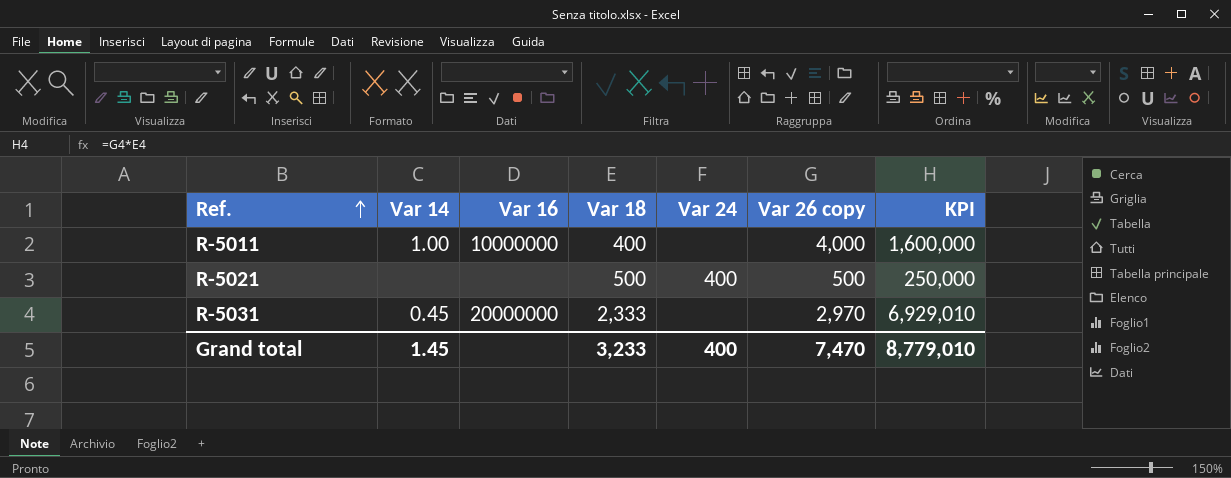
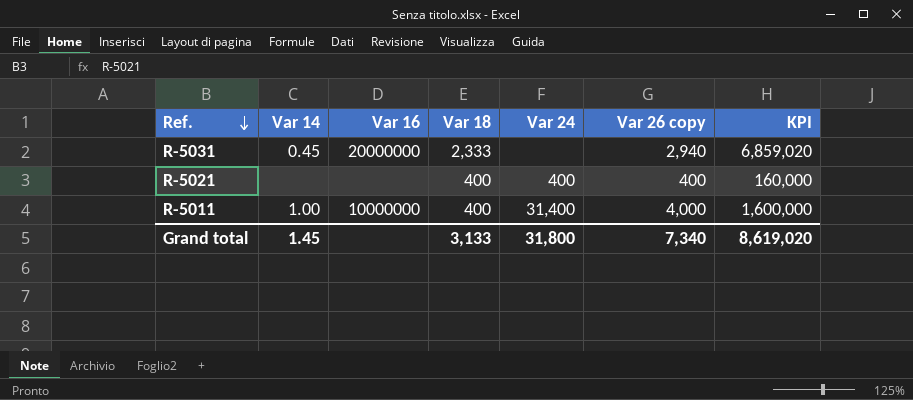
row order: Ref. ascending -> Ref. descending
R-5031 | Var 26 copy: 2,970 -> 2,940
R-5031 | KPI: 6,929,010 -> 6,859,020
R-5021 | Var 18: 500 -> 400
R-5021 | Var 26 copy: 500 -> 400
R-5021 | KPI: 250,000 -> 160,000
R-5011 | Var 24: none -> 31,400
Grand total | Var 18: 3,233 -> 3,133
Grand total | Var 24: 400 -> 31,800
Grand total | Var 26 copy: 7,470 -> 7,340
Grand total | KPI: 8,779,010 -> 8,619,020

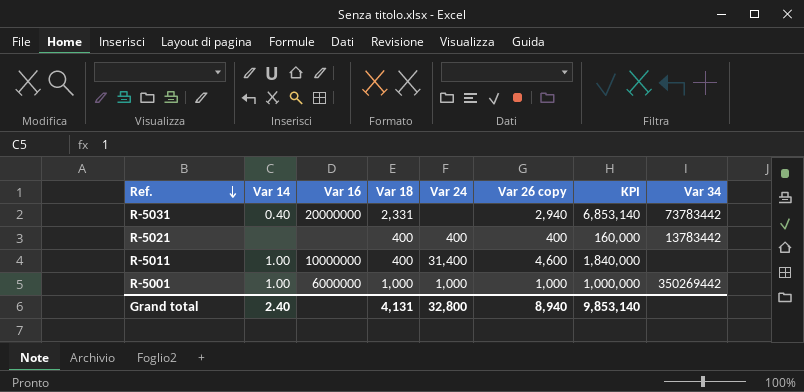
column Var 34 | position: none -> 8
R-5031 | Var 14: 0.45 -> 0.40
R-5031 | Var 18: 2,333 -> 2,331
R-5031 | KPI: 6,859,020 -> 6,853,140
R-5011 | Var 26 copy: 4,000 -> 4,600
R-5011 | KPI: 1,600,000 -> 1,840,000
row R-5001: none -> 1.00 | 6000000 | 1,000 | 1,000 | 1,000 | 1,000,000 | 350269442
Grand total | Var 14: 1.45 -> 2.40
Grand total | Var 18: 3,133 -> 4,131
Grand total | Var 24: 31,800 -> 32,800
Grand total | Var 26 copy: 7,340 -> 8,940
Grand total | KPI: 8,619,020 -> 9,853,140

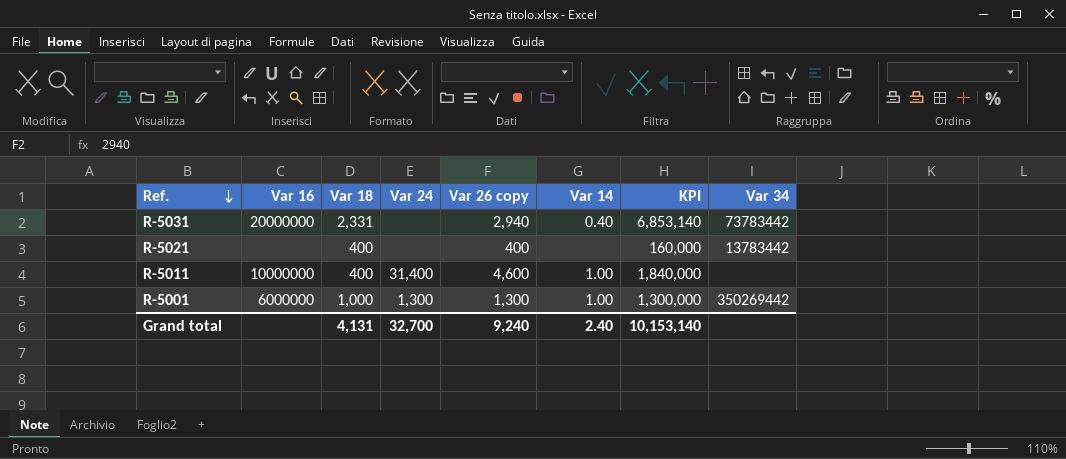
column Var 14 | position: 2 -> 6
R-5021 | Var 24: 400 -> none
R-5001 | Var 24: 1,000 -> 1,300
R-5001 | Var 26 copy: 1,000 -> 1,300
R-5001 | KPI: 1,000,000 -> 1,300,000
Grand total | Var 24: 32,800 -> 32,700
Grand total | Var 26 copy: 8,940 -> 9,240
Grand total | KPI: 9,853,140 -> 10,153,140

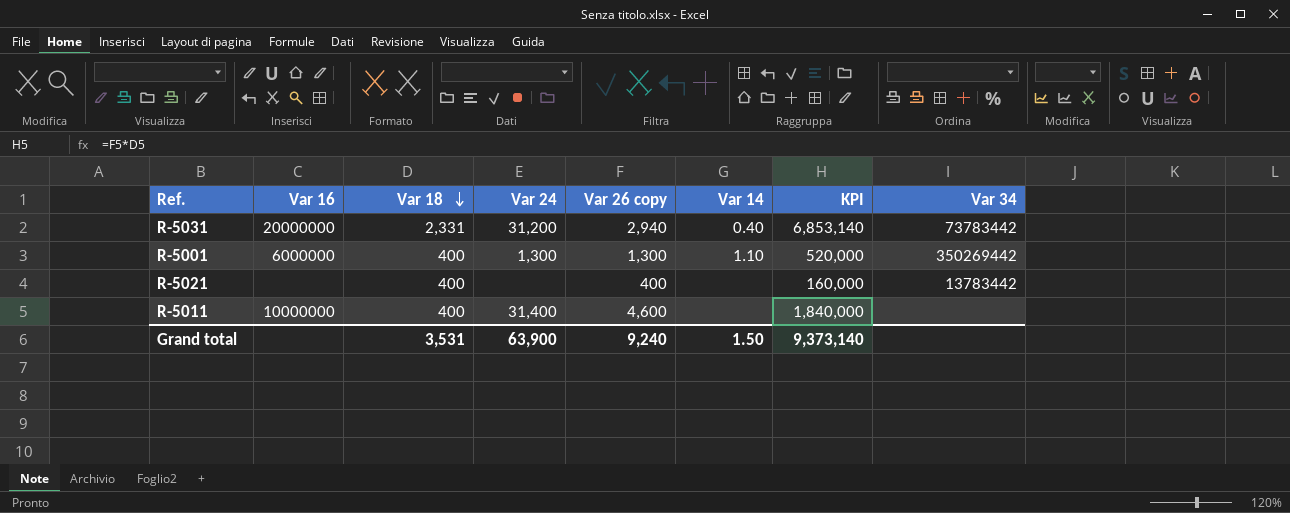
row order: Ref. descending -> Var 18 descending
R-5031 | Var 24: none -> 31,200
R-5001 | Var 18: 1,000 -> 400
R-5001 | Var 14: 1.00 -> 1.10
R-5001 | KPI: 1,300,000 -> 520,000
R-5011 | Var 14: 1.00 -> none
Grand total | Var 18: 4,131 -> 3,531
Grand total | Var 24: 32,700 -> 63,900
Grand total | Var 14: 2.40 -> 1.50
Grand total | KPI: 10,153,140 -> 9,373,140

